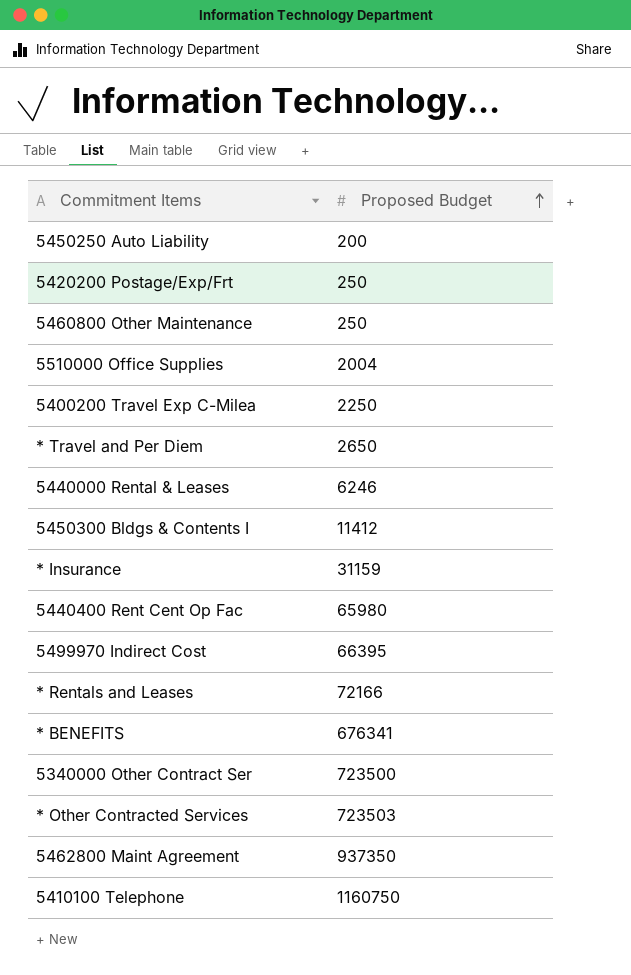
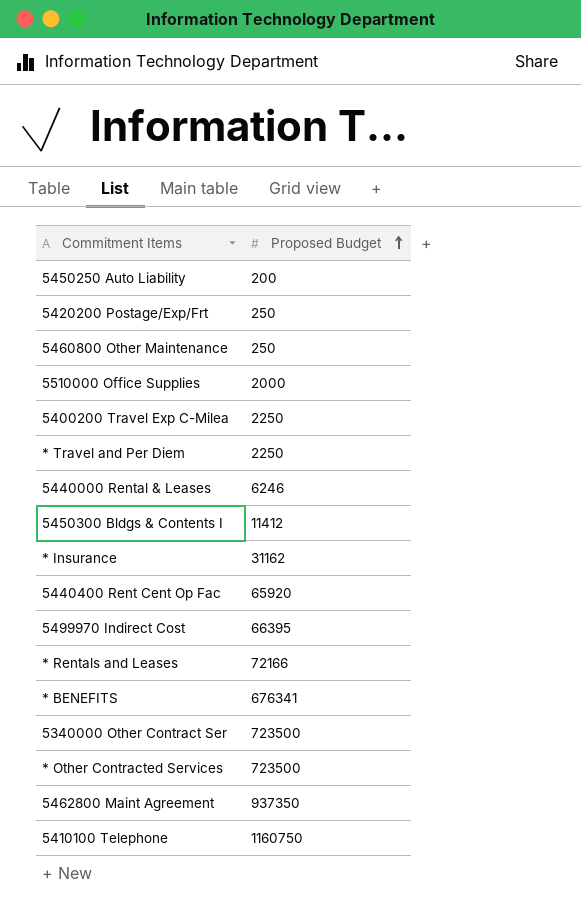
5510000 Office Supplies | Proposed Budget: 2004 -> 2000
* Travel and Per Diem | Proposed Budget: 2650 -> 2250
* Insurance | Proposed Budget: 31159 -> 31162
5440400 Rent Cent Op Fac | Proposed Budget: 65980 -> 65920
* Other Contracted Services | Proposed Budget: 723503 -> 723500

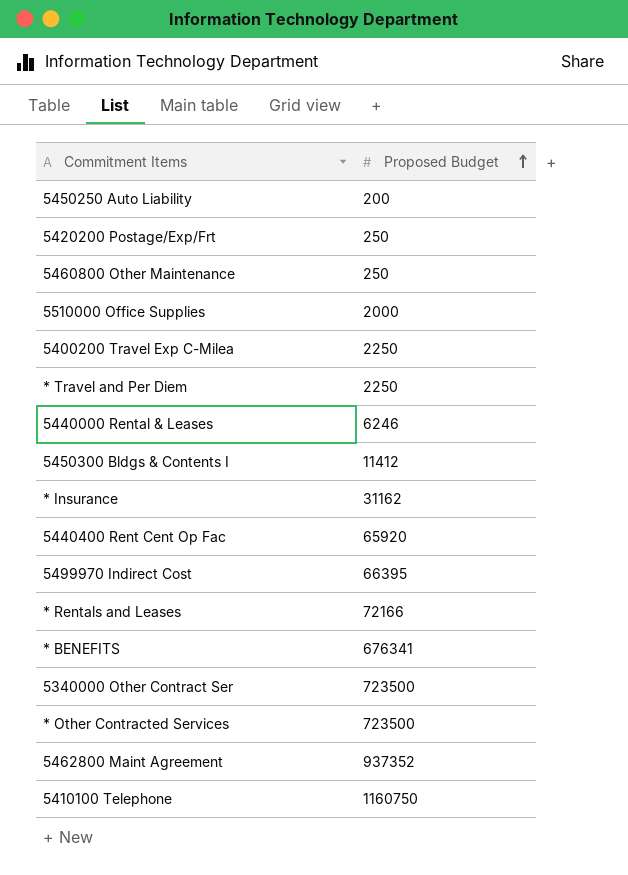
5462800 Maint Agreement | Proposed Budget: 937350 -> 937352

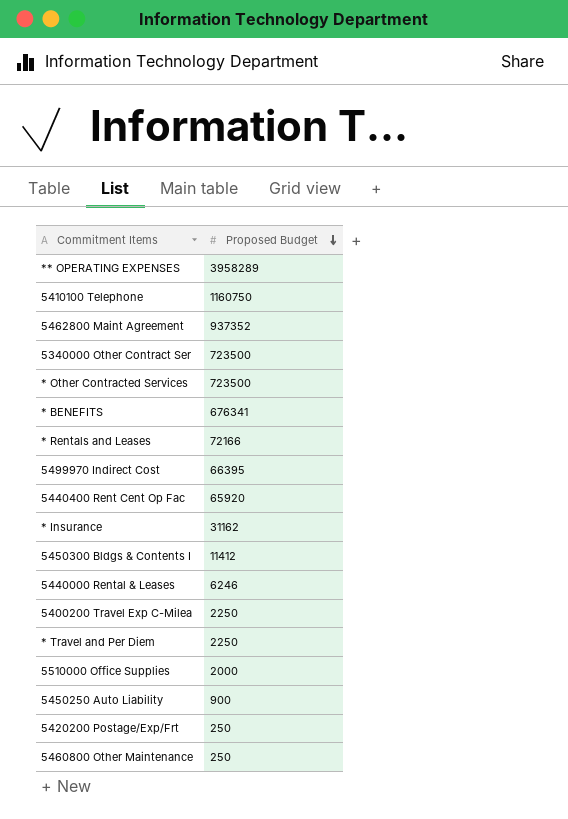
row order: Proposed Budget ascending -> Proposed Budget descending
row ** OPERATING EXPENSES: none -> 3958289
5450250 Auto Liability | Proposed Budget: 200 -> 900

